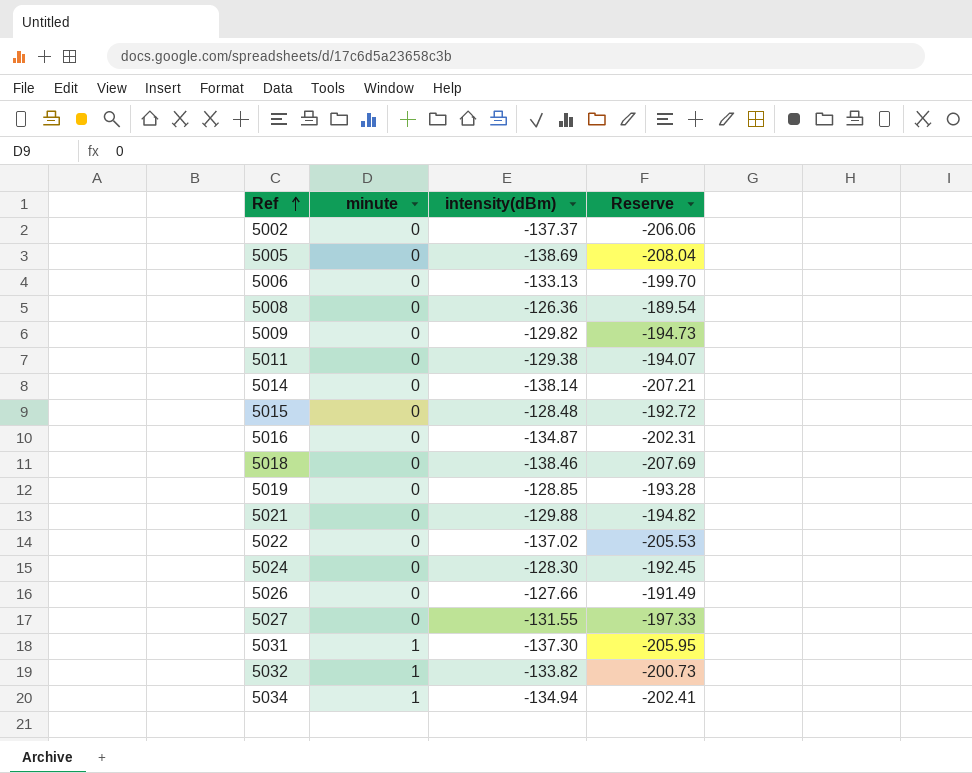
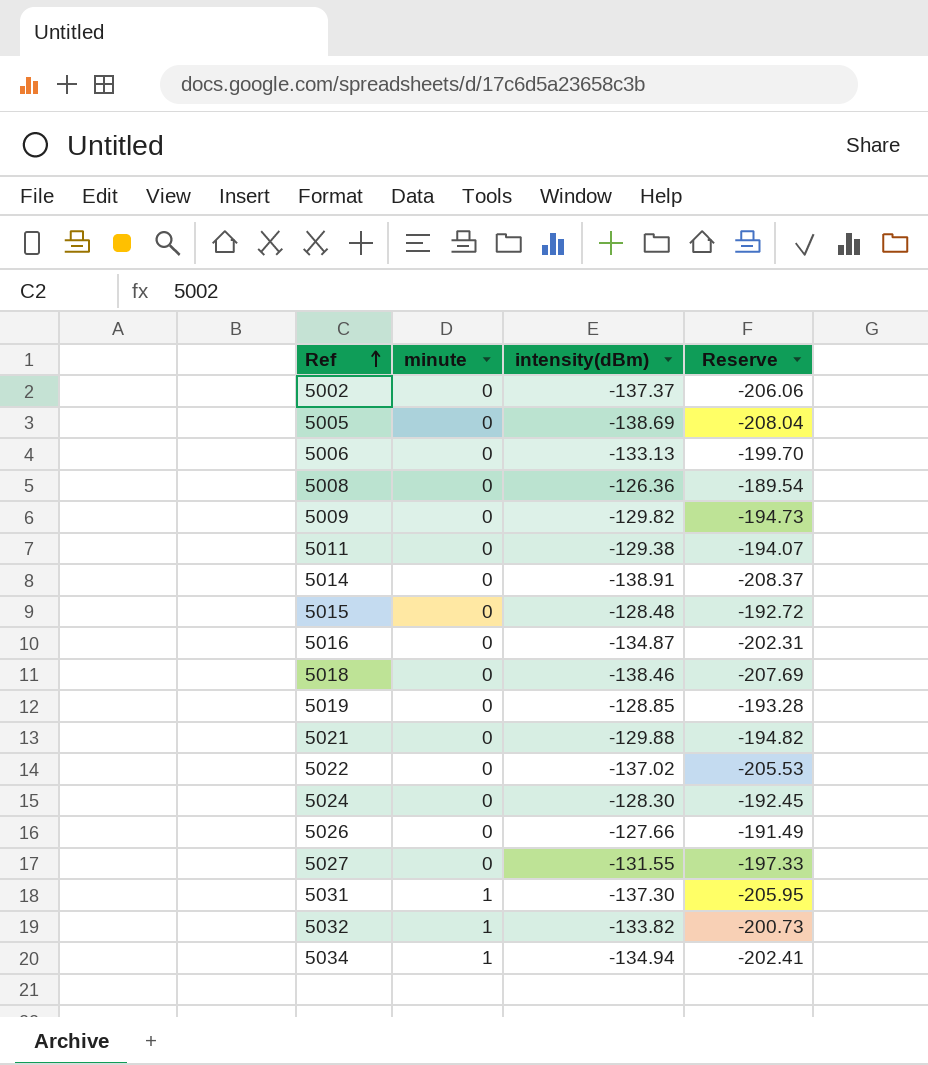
5014 | intensity(dBm): -138.14 -> -138.91
5014 | Reserve: -207.21 -> -208.37

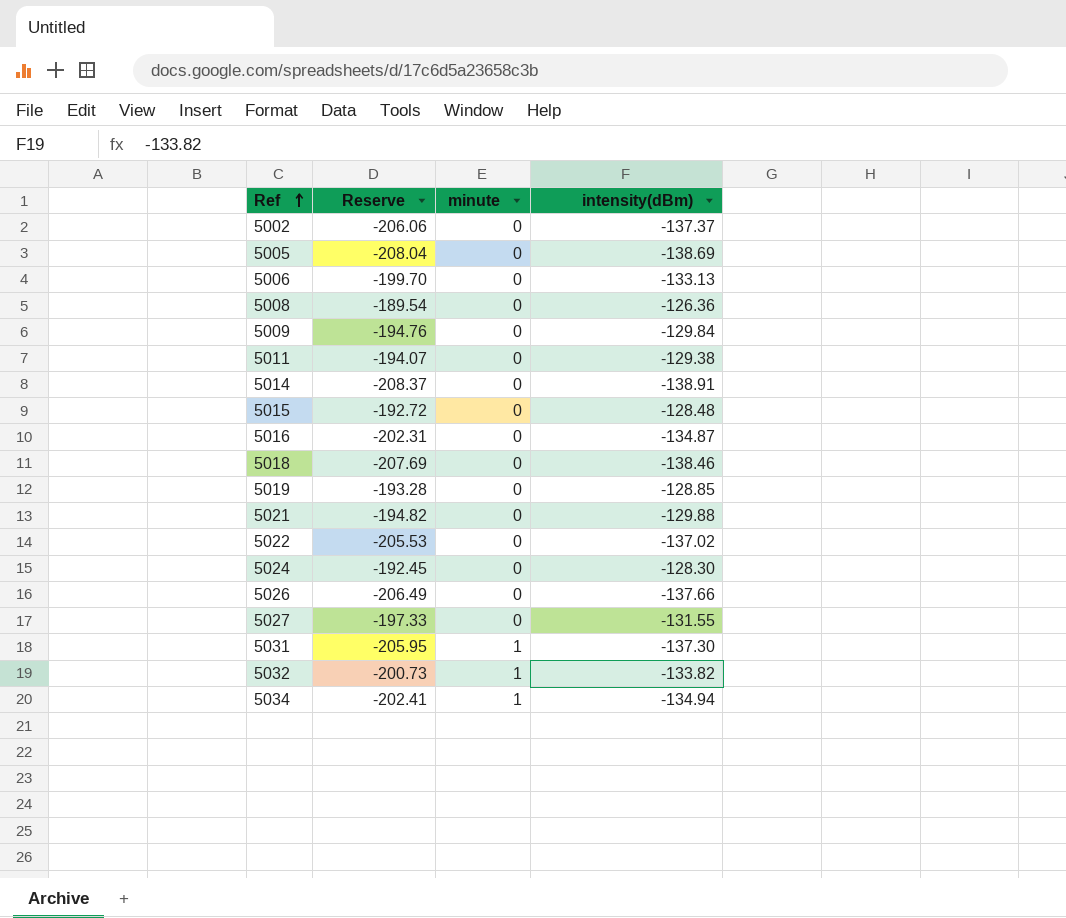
column Reserve | position: 4 -> 2
5009 | Reserve: -194.73 -> -194.76
5009 | intensity(dBm): -129.82 -> -129.84
5026 | Reserve: -191.49 -> -206.49
5026 | intensity(dBm): -127.66 -> -137.66

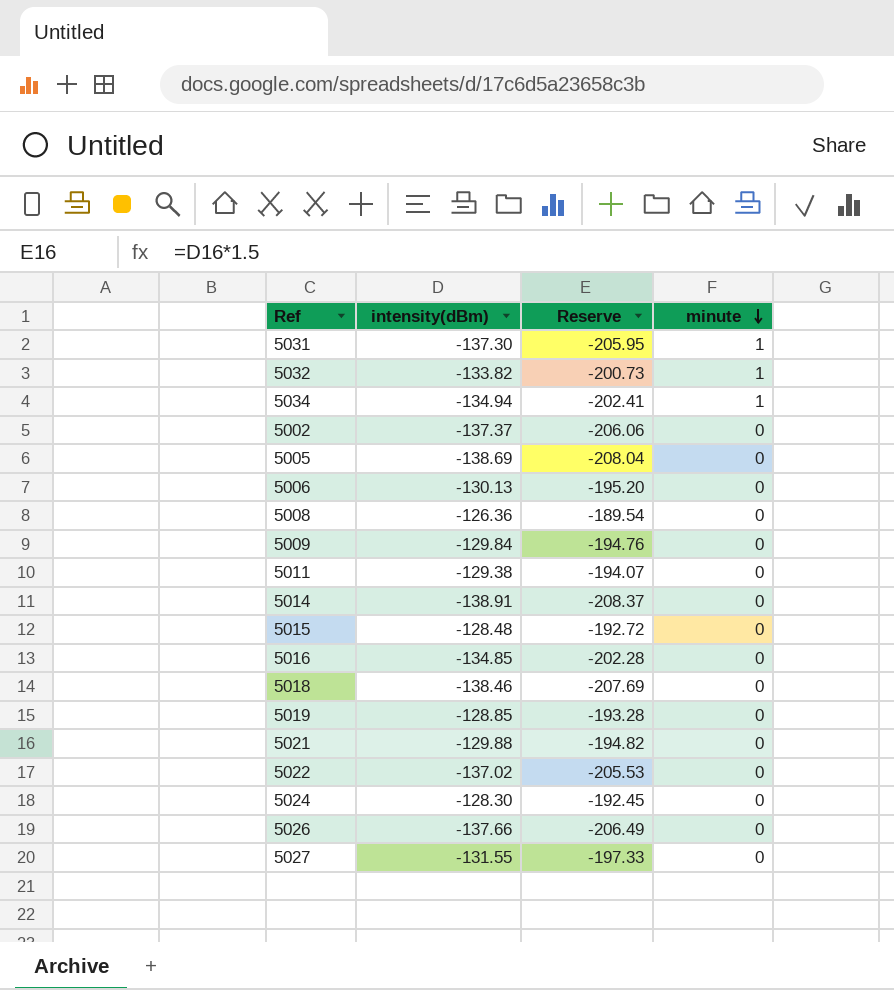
row order: Ref ascending -> minute descending
column intensity(dBm) | position: 4 -> 2
5006 | intensity(dBm): -133.13 -> -130.13
5006 | Reserve: -199.70 -> -195.20
5016 | intensity(dBm): -134.87 -> -134.85
5016 | Reserve: -202.31 -> -202.28

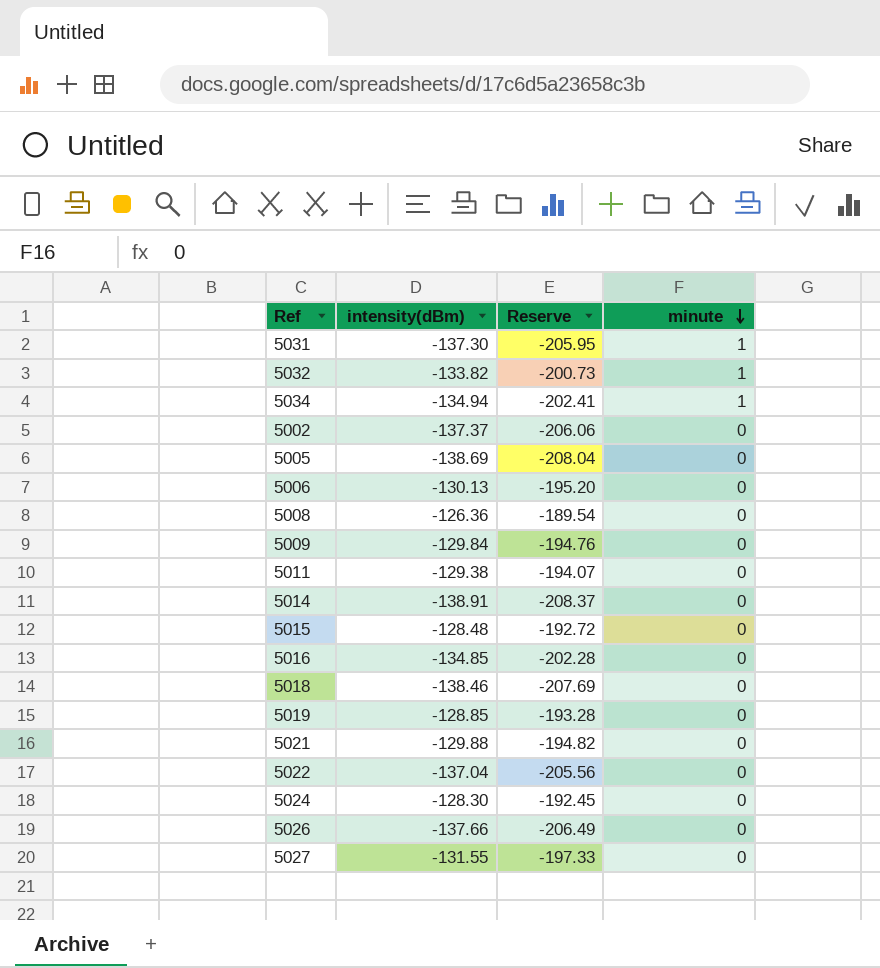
5022 | intensity(dBm): -137.02 -> -137.04
5022 | Reserve: -205.53 -> -205.56

